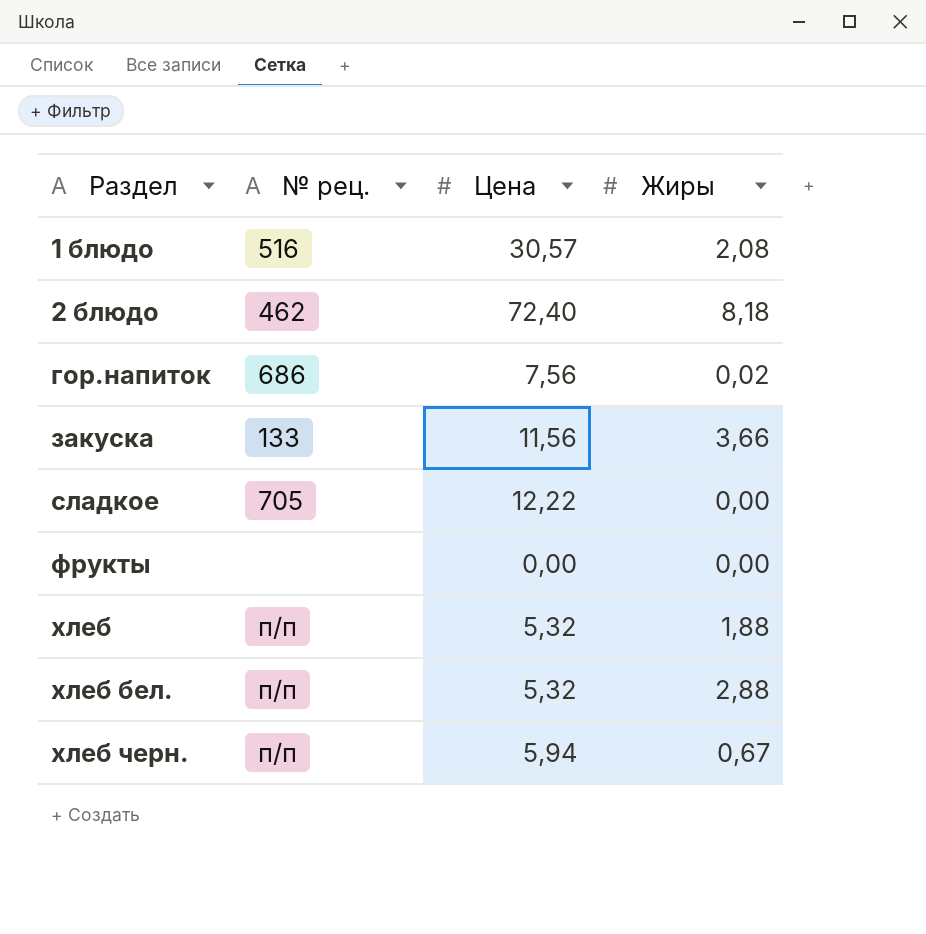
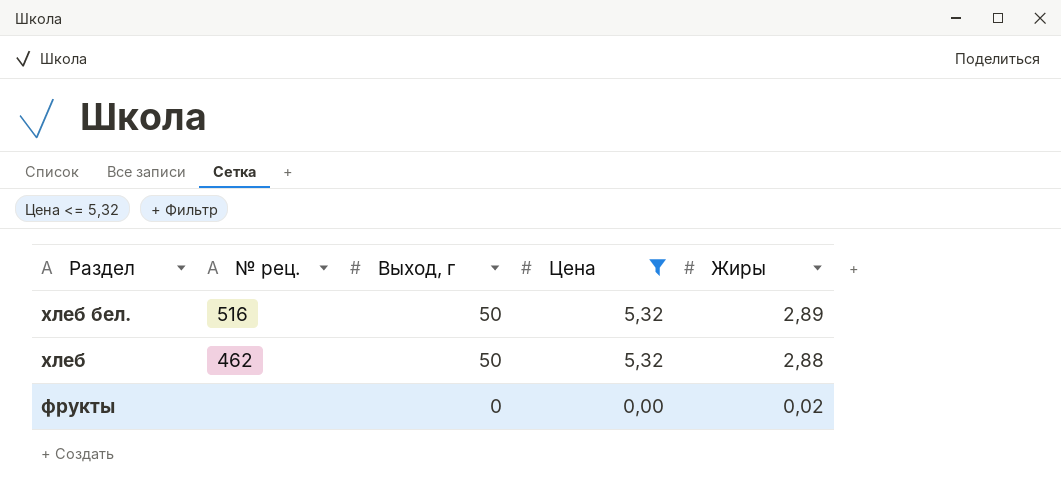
filter: none -> Цена <= 5,32
row order: Раздел ascending -> Раздел descending
column Выход, г | position: none -> 3
хлеб бел. | № рец.: п/п -> 516
хлеб бел. | Жиры: 2,88 -> 2,89
хлеб | № рец.: п/п -> 462
хлеб | Жиры: 1,88 -> 2,88
фрукты | Жиры: 0,00 -> 0,02

